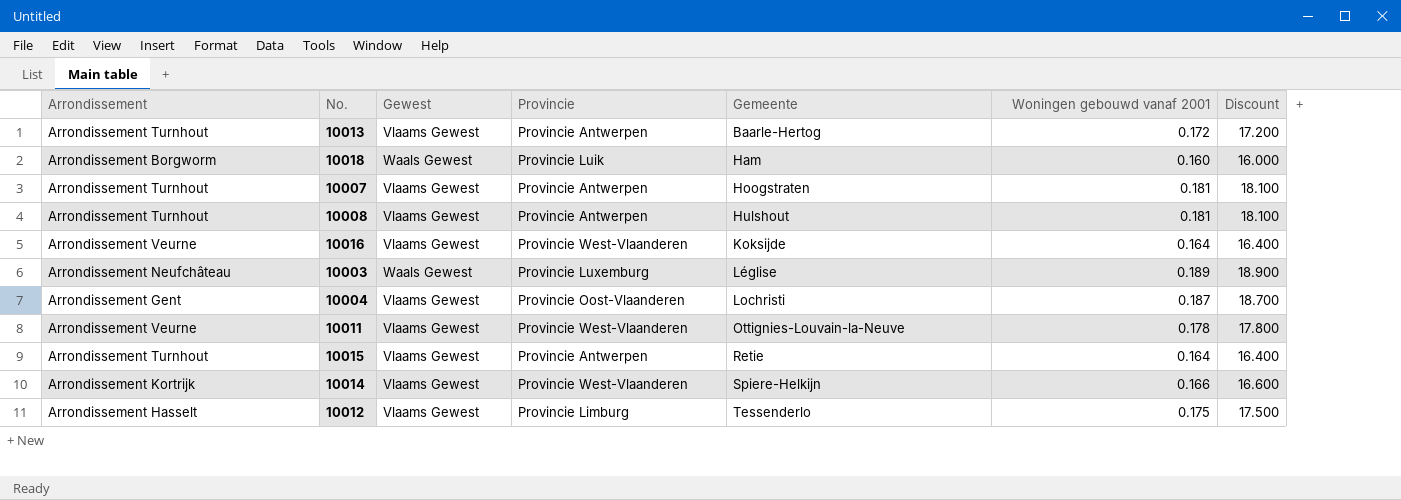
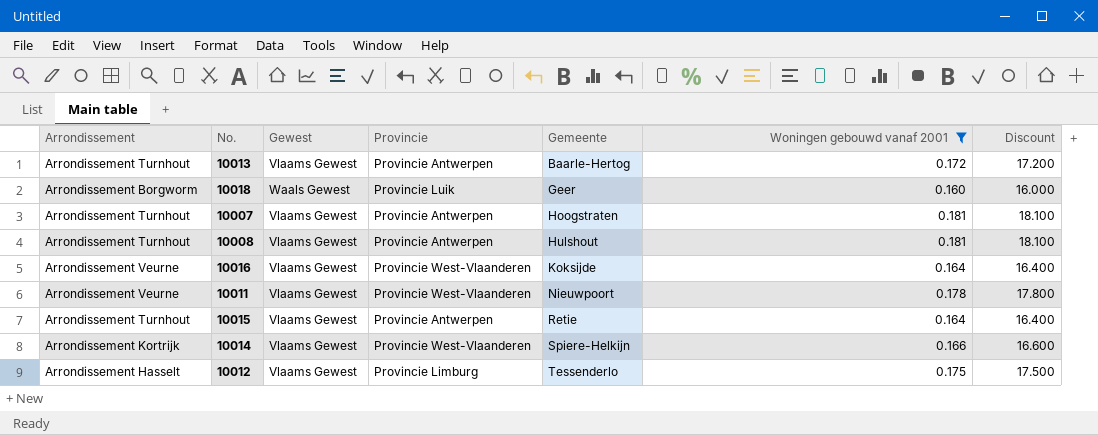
filter: none -> Woningen gebouwd vanaf 2001 <= 0.181
10018 | Gemeente: Ham -> Geer
10011 | Gemeente: Ottignies-Louvain-la-Neuve -> Nieuwpoort

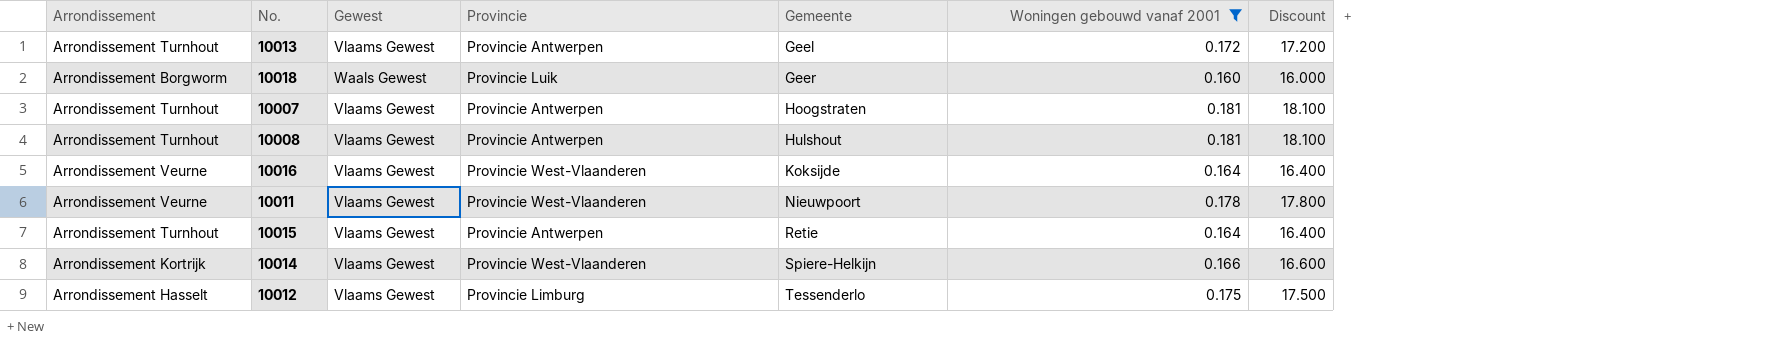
10013 | Gemeente: Baarle-Hertog -> Geel

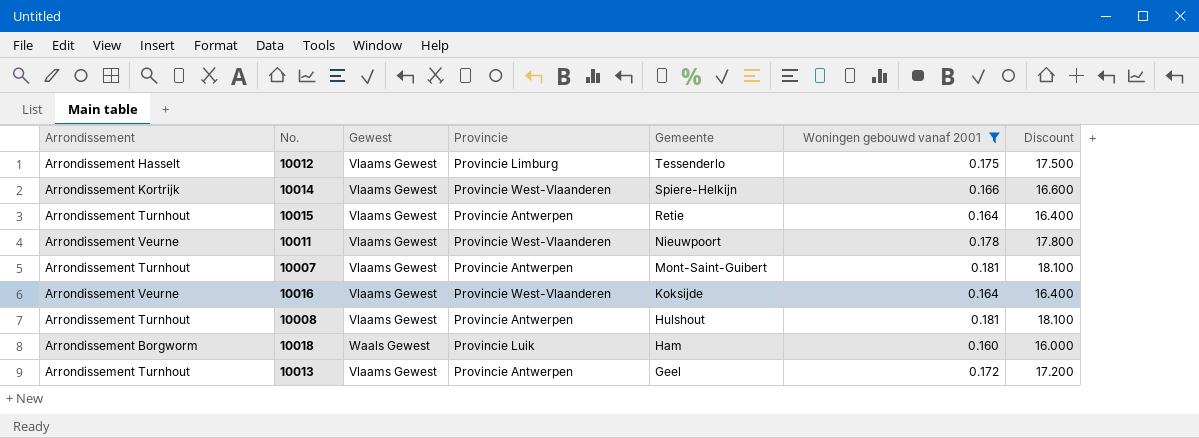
row order: Gemeente ascending -> Gemeente descending
10007 | Gemeente: Hoogstraten -> Mont-Saint-Guibert
10018 | Gemeente: Geer -> Ham

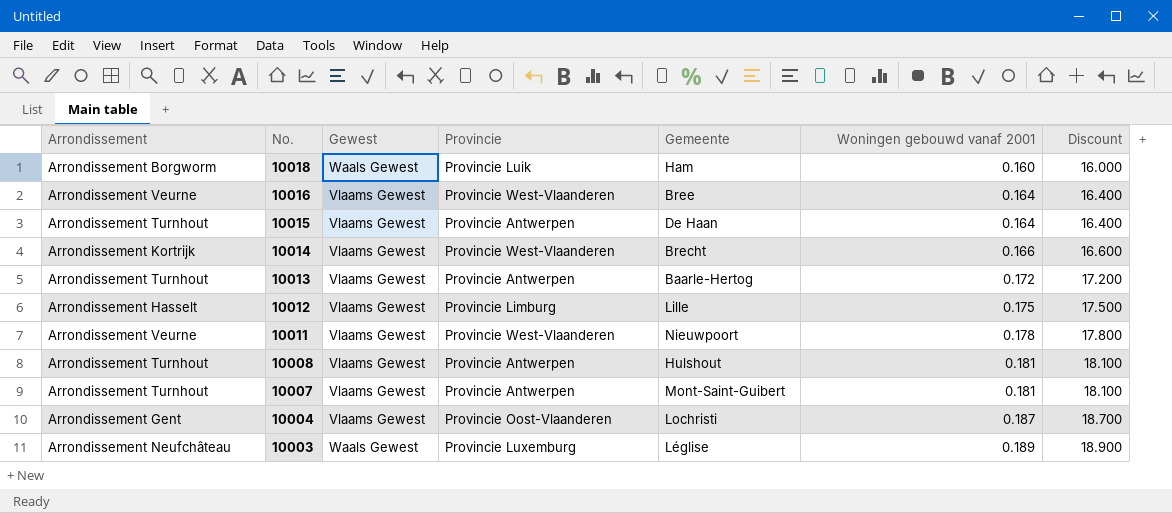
filter: Woningen gebouwd vanaf 2001 <= 0.181 -> none
row order: Gemeente descending -> No. descending
10016 | Gemeente: Koksijde -> Bree
10015 | Gemeente: Retie -> De Haan
10014 | Gemeente: Spiere-Helkijn -> Brecht
10013 | Gemeente: Geel -> Baarle-Hertog
10012 | Gemeente: Tessenderlo -> Lille

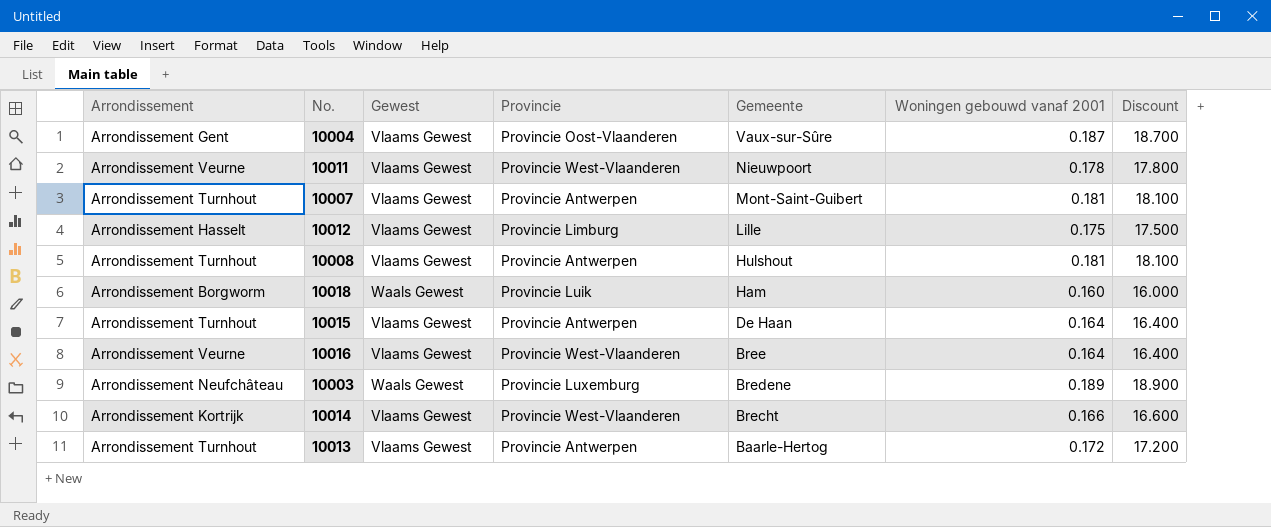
row order: No. descending -> Gemeente descending
10004 | Gemeente: Lochristi -> Vaux-sur-Sûre
10003 | Gemeente: Léglise -> Bredene

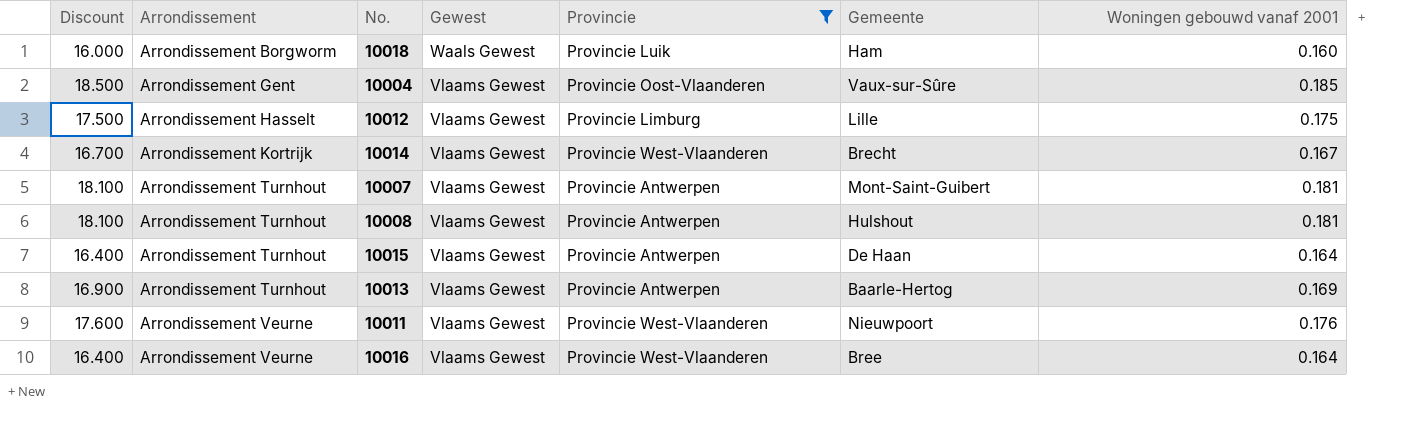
filter: none -> Provincie != Provincie Luxemburg
row order: Gemeente descending -> Arrondissement ascending
column Discount | position: 7 -> 1
10004 | Discount: 18.700 -> 18.500
10004 | Woningen gebouwd vanaf 2001: 0.187 -> 0.185
10014 | Discount: 16.600 -> 16.700
10014 | Woningen gebouwd vanaf 2001: 0.166 -> 0.167
10013 | Discount: 17.200 -> 16.900
10013 | Woningen gebouwd vanaf 2001: 0.172 -> 0.169
10011 | Discount: 17.800 -> 17.600
10011 | Woningen gebouwd vanaf 2001: 0.178 -> 0.176

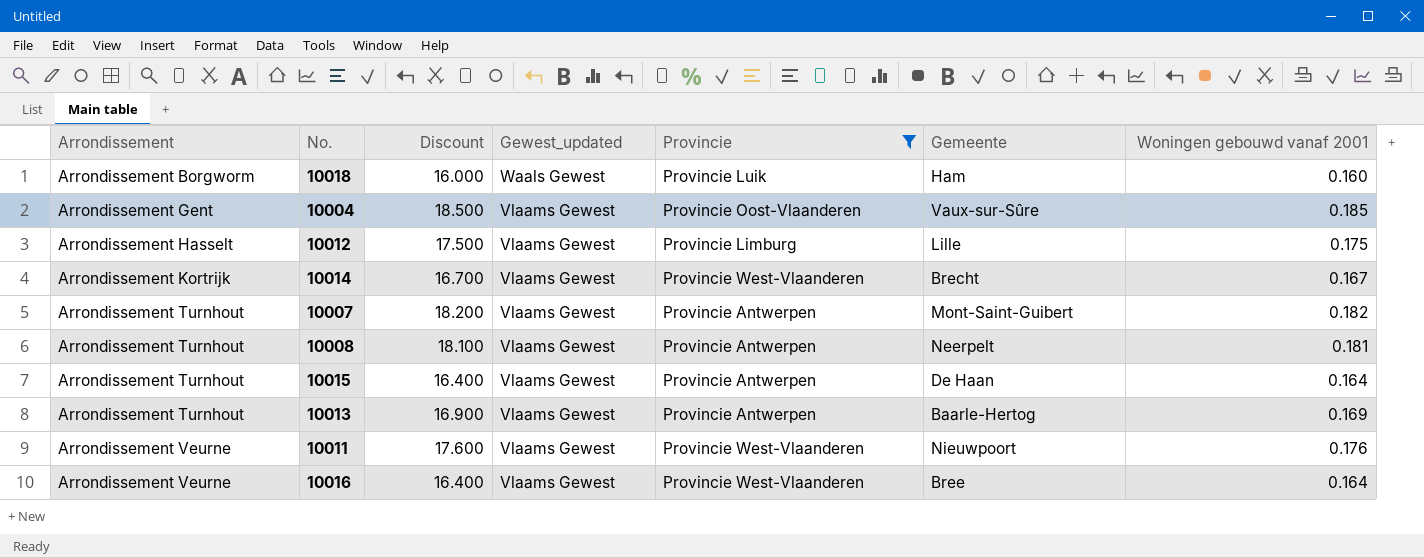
column Discount | position: 1 -> 3
column name: Gewest -> Gewest_updated
10007 | Discount: 18.100 -> 18.200
10007 | Woningen gebouwd vanaf 2001: 0.181 -> 0.182
10008 | Gemeente: Hulshout -> Neerpelt

